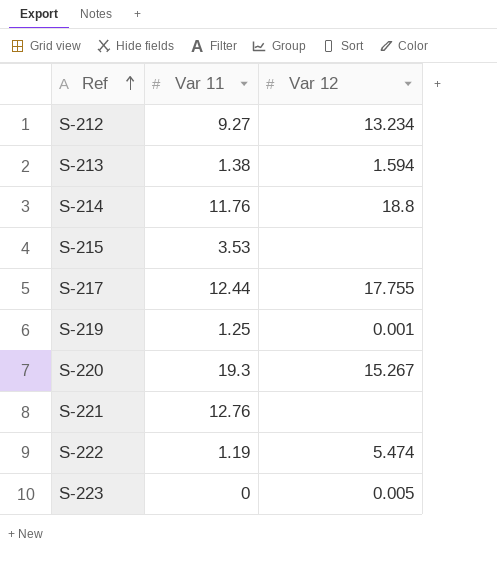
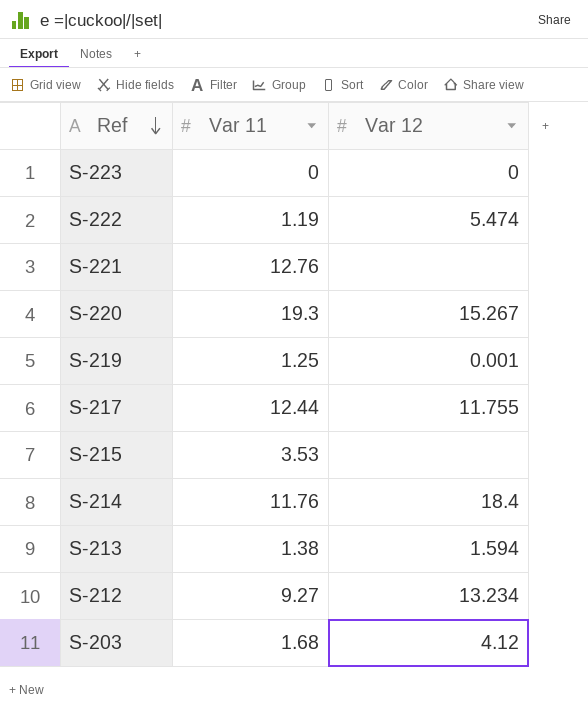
row order: Ref ascending -> Ref descending
S-223 | Var 12: 0.005 -> 0
S-217 | Var 12: 17.755 -> 11.755
S-214 | Var 12: 18.8 -> 18.4
row S-203: none -> 1.68 | 4.12

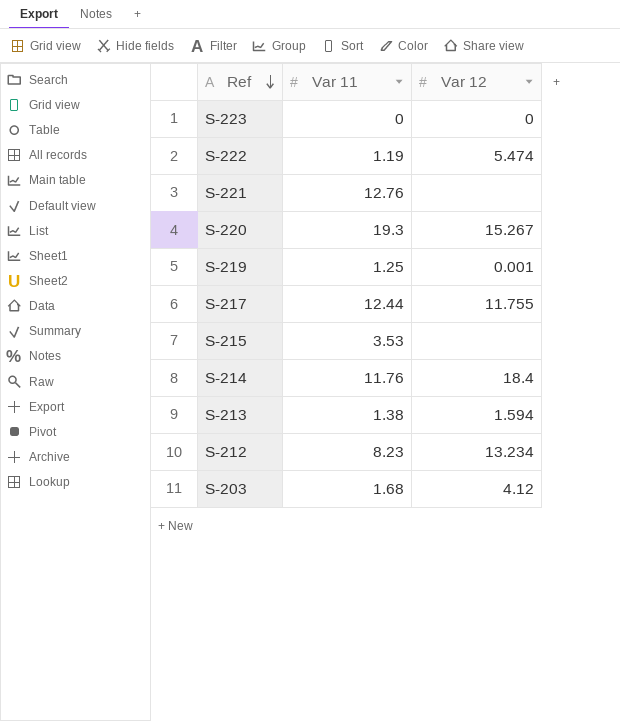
S-212 | Var 11: 9.27 -> 8.23

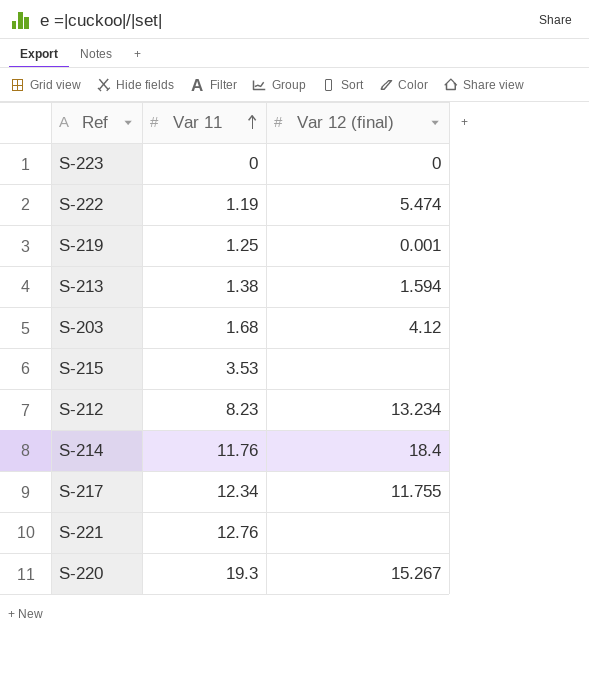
row order: Ref descending -> Var 11 ascending
column name: Var 12 -> Var 12 (final)
S-217 | Var 11: 12.44 -> 12.34

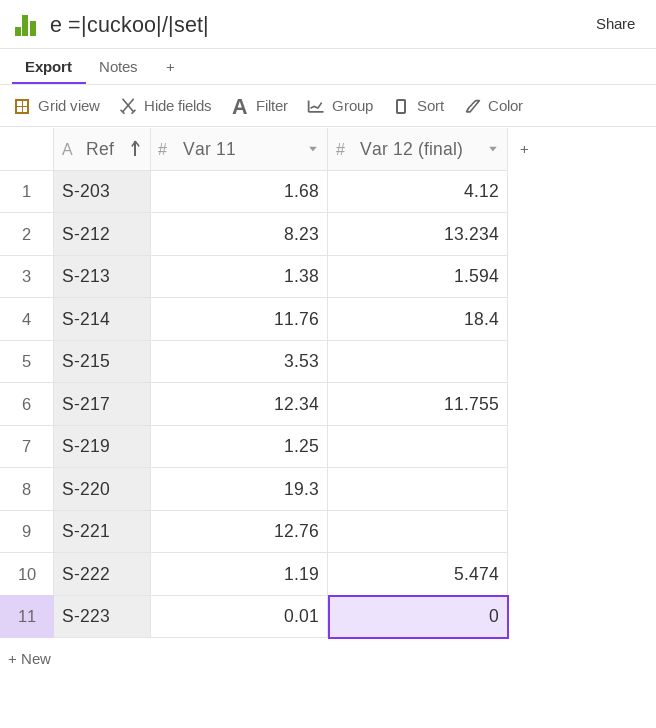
row order: Var 11 ascending -> Ref ascending
S-219 | Var 12 (final): 0.001 -> none
S-220 | Var 12 (final): 15.267 -> none
S-223 | Var 11: 0 -> 0.01

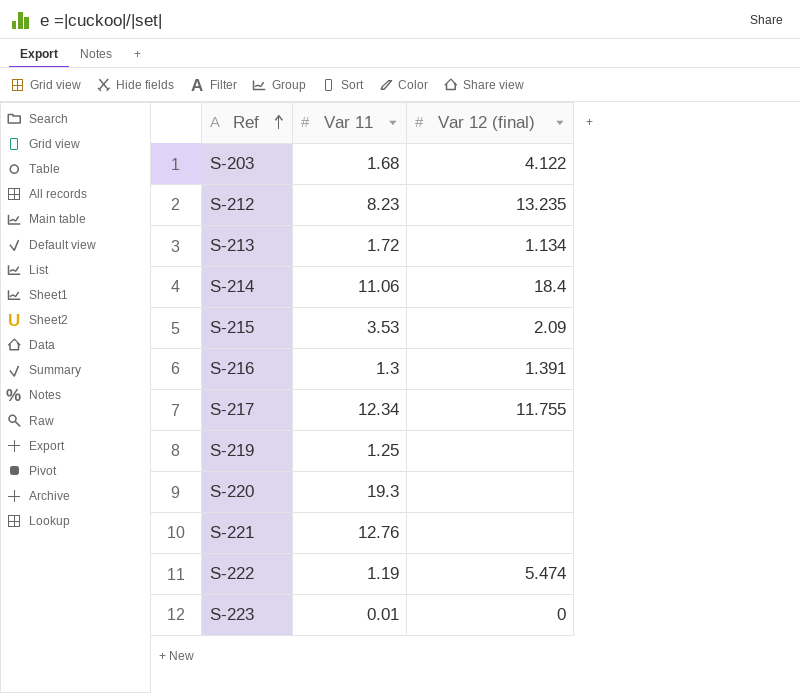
S-203 | Var 12 (final): 4.12 -> 4.122
S-212 | Var 12 (final): 13.234 -> 13.235
S-213 | Var 11: 1.38 -> 1.72
S-213 | Var 12 (final): 1.594 -> 1.134
S-214 | Var 11: 11.76 -> 11.06
S-215 | Var 12 (final): none -> 2.09
row S-216: none -> 1.3 | 1.391

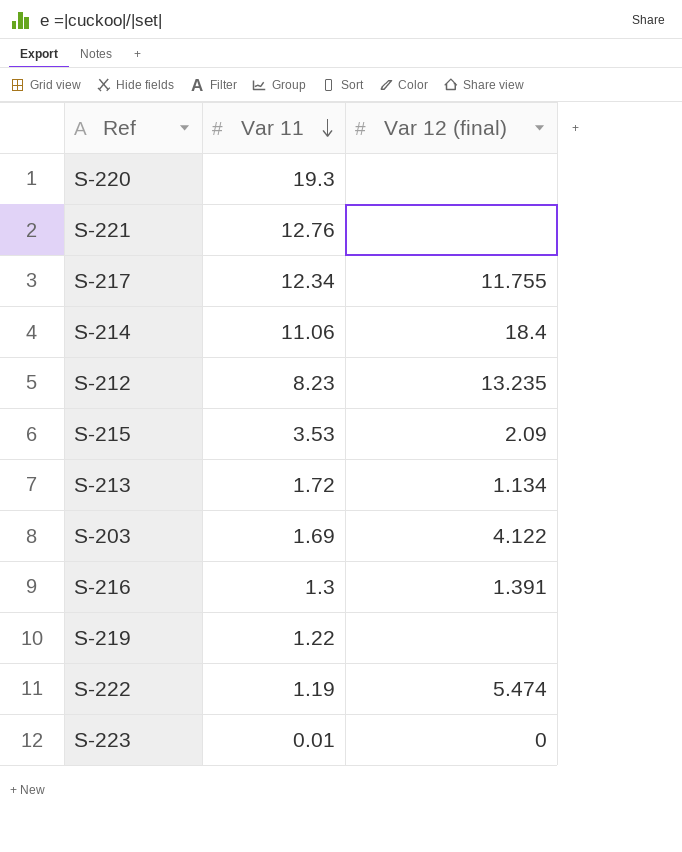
row order: Ref ascending -> Var 11 descending
S-203 | Var 11: 1.68 -> 1.69
S-219 | Var 11: 1.25 -> 1.22

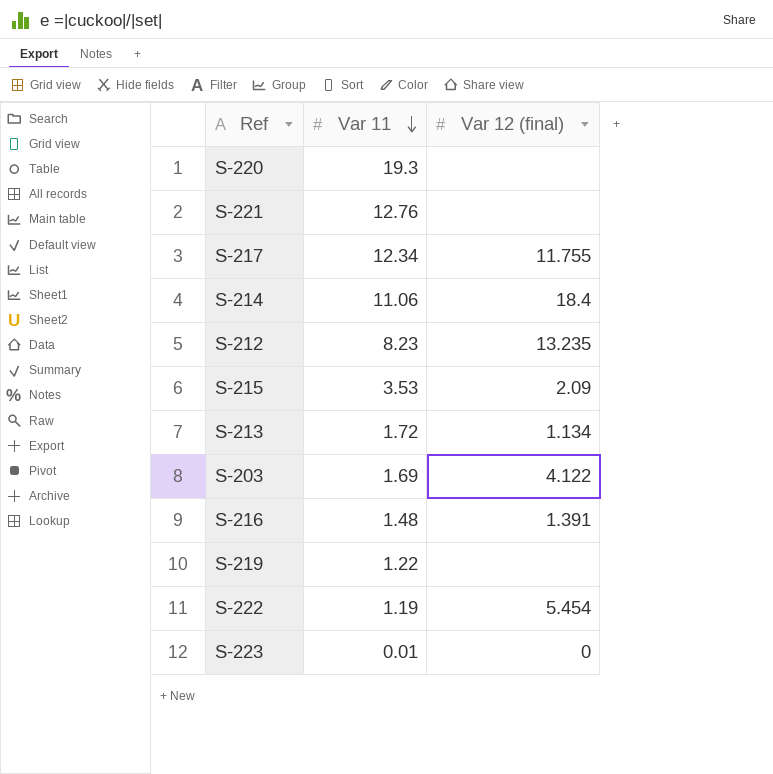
S-216 | Var 11: 1.3 -> 1.48
S-222 | Var 12 (final): 5.474 -> 5.454

